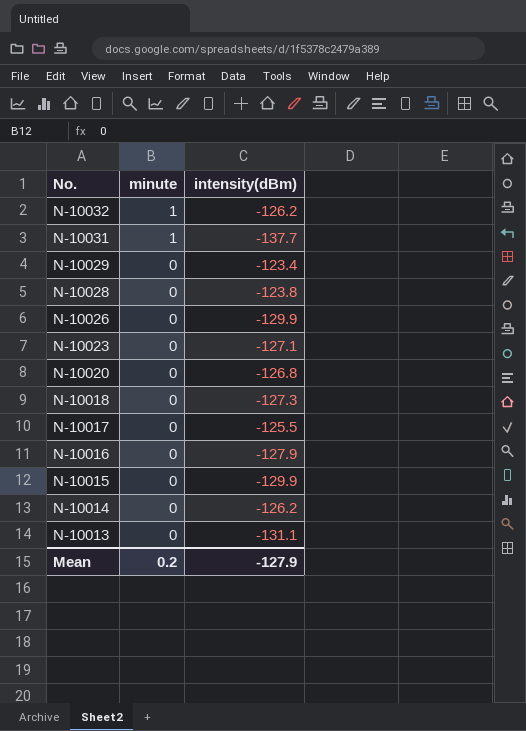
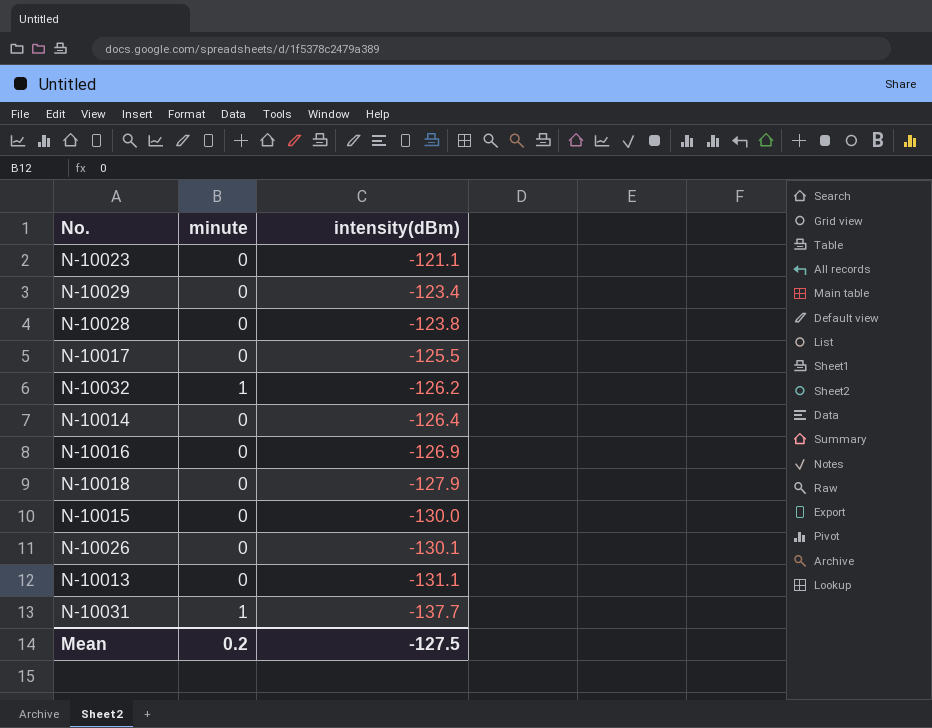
row order: No. descending -> intensity(dBm) descending
row N-10020: 0 | -126.8 -> none
N-10023 | intensity(dBm): -127.1 -> -121.1
N-10014 | intensity(dBm): -126.2 -> -126.4
N-10016 | intensity(dBm): -127.9 -> -126.9
N-10018 | intensity(dBm): -127.3 -> -127.9
N-10015 | intensity(dBm): -129.9 -> -130.0
N-10026 | intensity(dBm): -129.9 -> -130.1
Mean | intensity(dBm): -127.9 -> -127.5

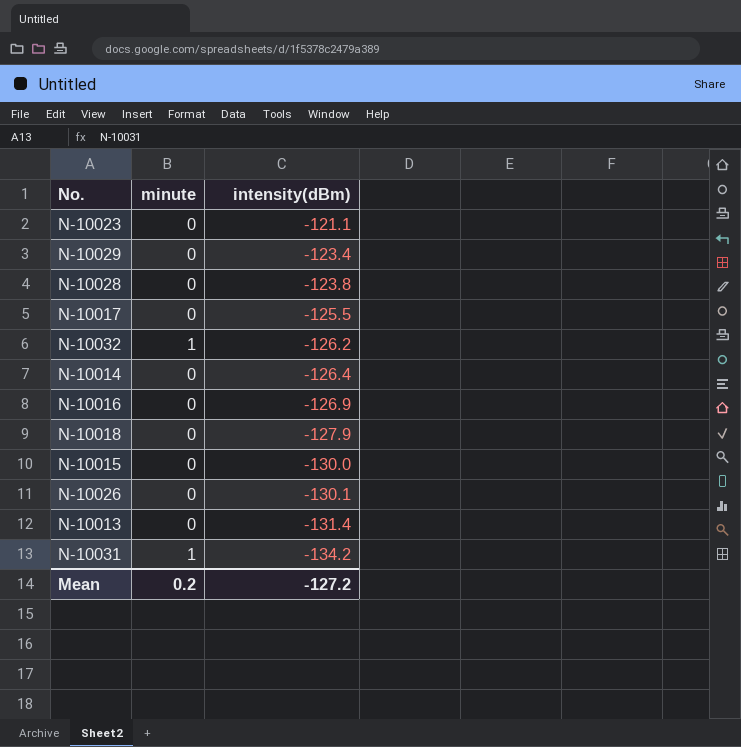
N-10013 | intensity(dBm): -131.1 -> -131.4
N-10031 | intensity(dBm): -137.7 -> -134.2
Mean | intensity(dBm): -127.5 -> -127.2

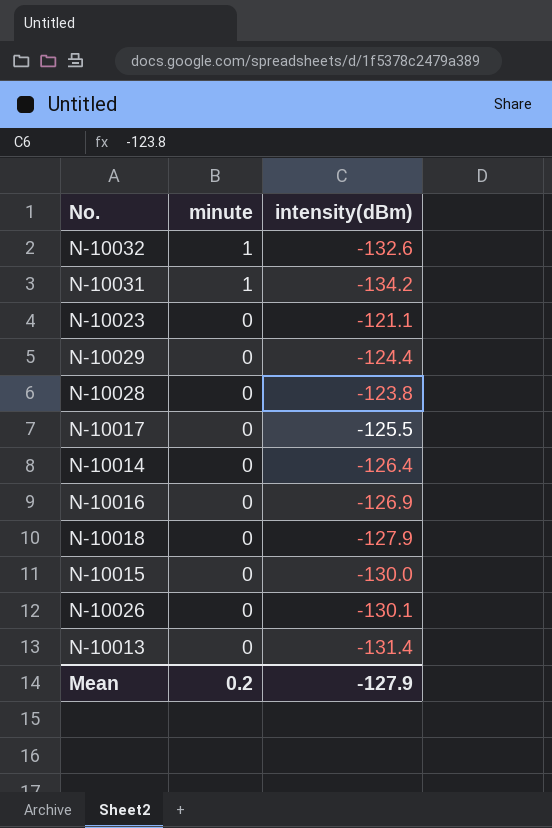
row order: intensity(dBm) descending -> minute descending
N-10032 | intensity(dBm): -126.2 -> -132.6
N-10029 | intensity(dBm): -123.4 -> -124.4
Mean | intensity(dBm): -127.2 -> -127.9

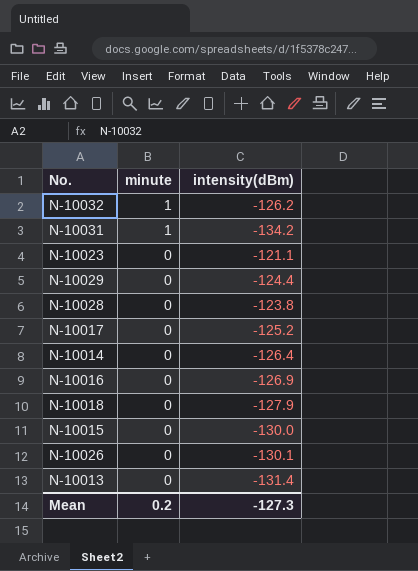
N-10032 | intensity(dBm): -132.6 -> -126.2
N-10017 | intensity(dBm): -125.5 -> -125.2
Mean | intensity(dBm): -127.9 -> -127.3

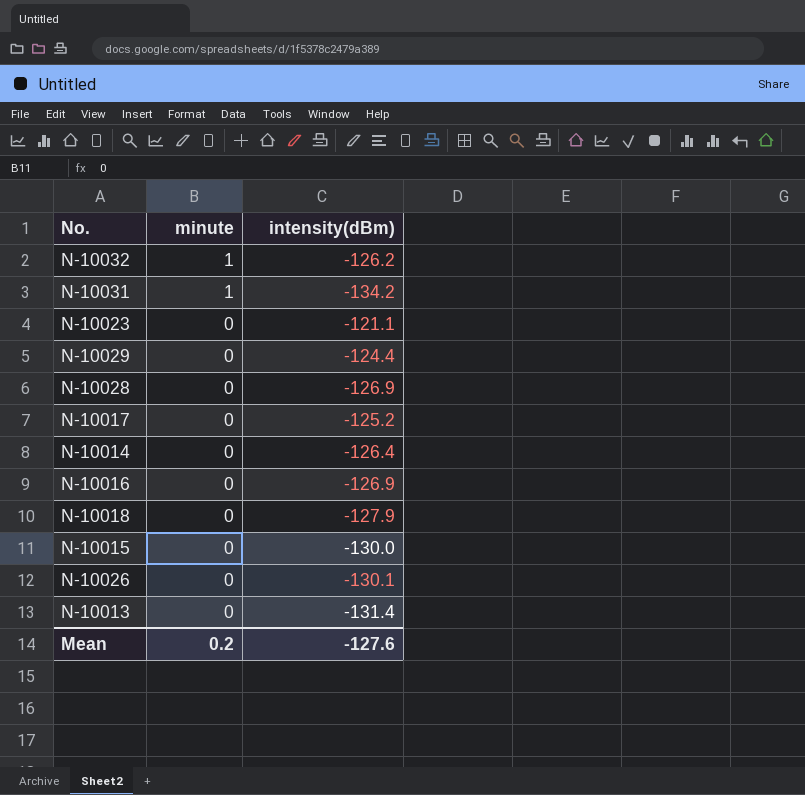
N-10028 | intensity(dBm): -123.8 -> -126.9
Mean | intensity(dBm): -127.3 -> -127.6

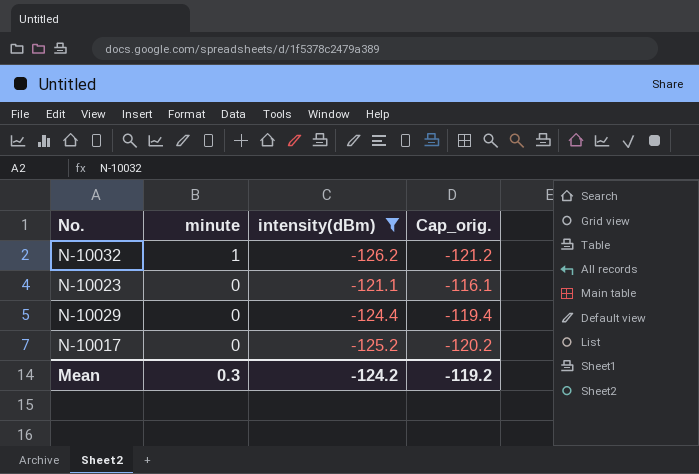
filter: none -> intensity(dBm) >= -126.2
column Cap_orig. | formula: none -> [intensity(dBm)] + 5
Mean | minute: 0.2 -> 0.3
Mean | intensity(dBm): -127.6 -> -124.2

